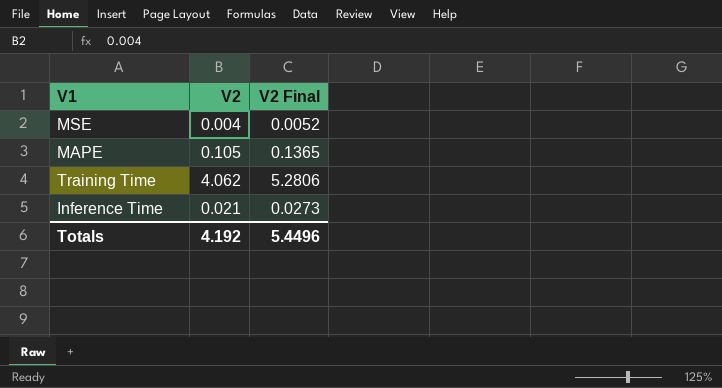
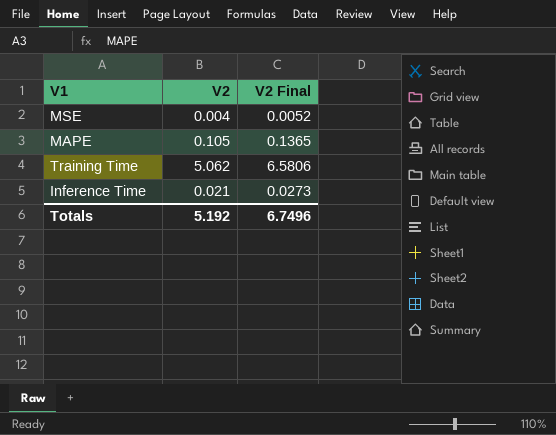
Training Time | V2: 4.062 -> 5.062
Training Time | V2 Final: 5.2806 -> 6.5806
Totals | V2: 4.192 -> 5.192
Totals | V2 Final: 5.4496 -> 6.7496

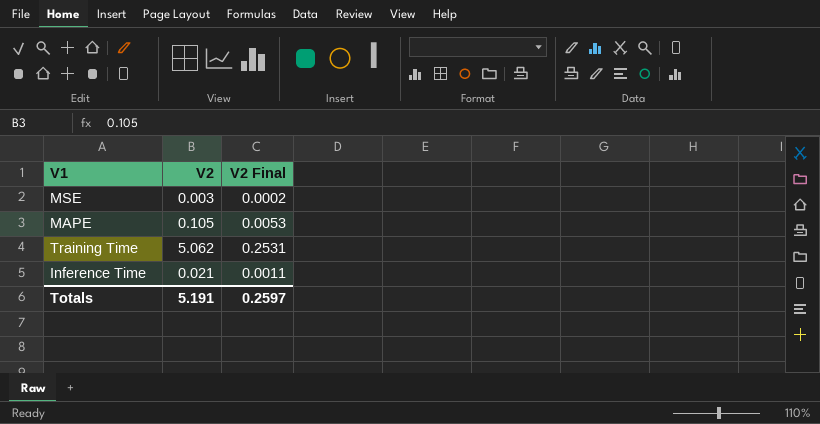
column V2 Final | formula: [V2] * 1.3 -> [V2] * 0.05
MSE | V2: 0.004 -> 0.003
Totals | V2: 5.192 -> 5.191
Totals | V2 Final: 6.7496 -> 0.2597

